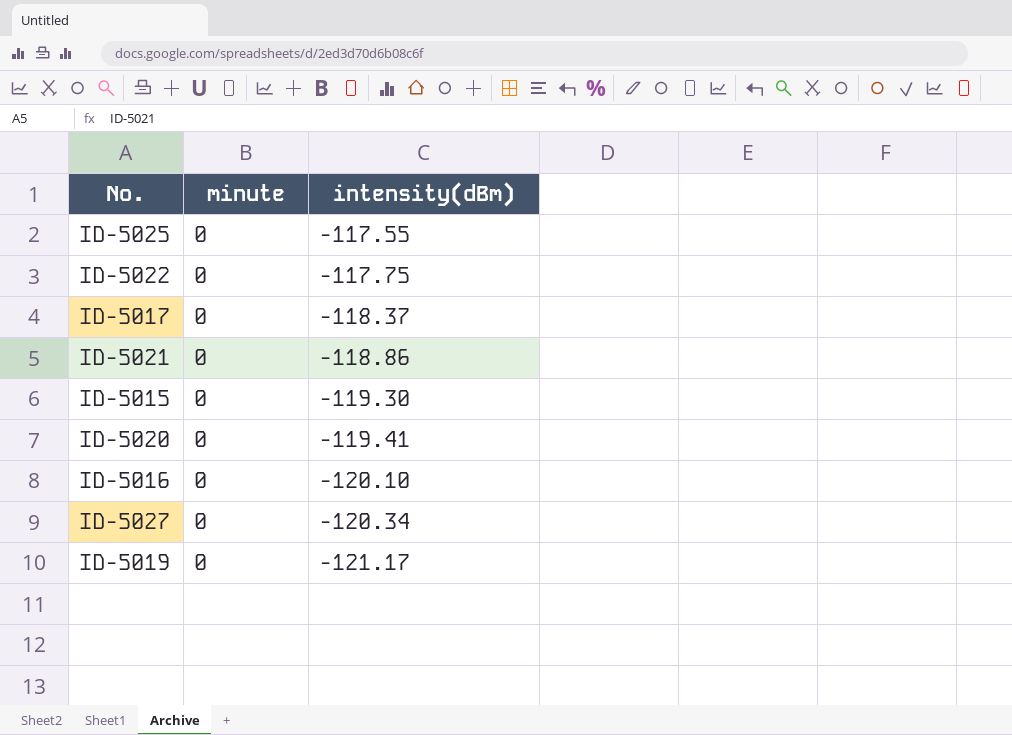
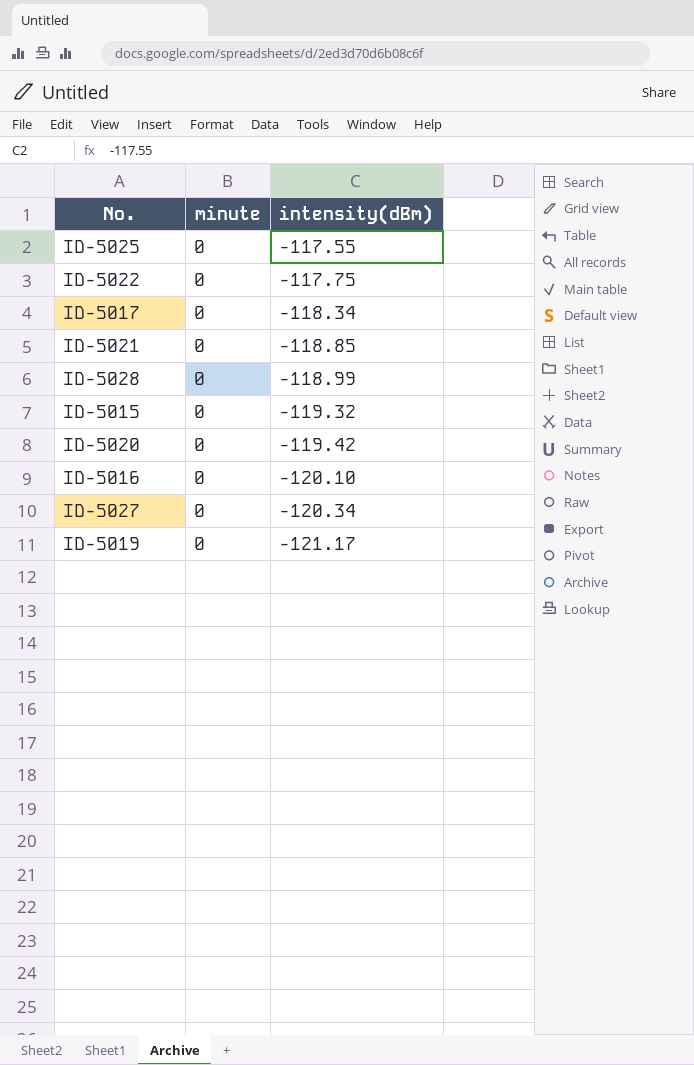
ID-5017 | intensity(dBm): -118.37 -> -118.34
ID-5021 | intensity(dBm): -118.86 -> -118.85
row ID-5028: none -> 0 | -118.99
ID-5015 | intensity(dBm): -119.30 -> -119.32
ID-5020 | intensity(dBm): -119.41 -> -119.42

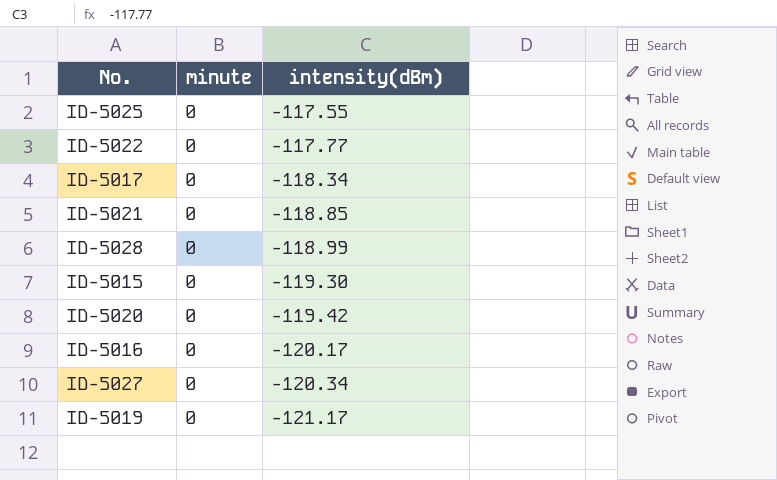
ID-5022 | intensity(dBm): -117.75 -> -117.77
ID-5015 | intensity(dBm): -119.32 -> -119.30
ID-5016 | intensity(dBm): -120.10 -> -120.17

